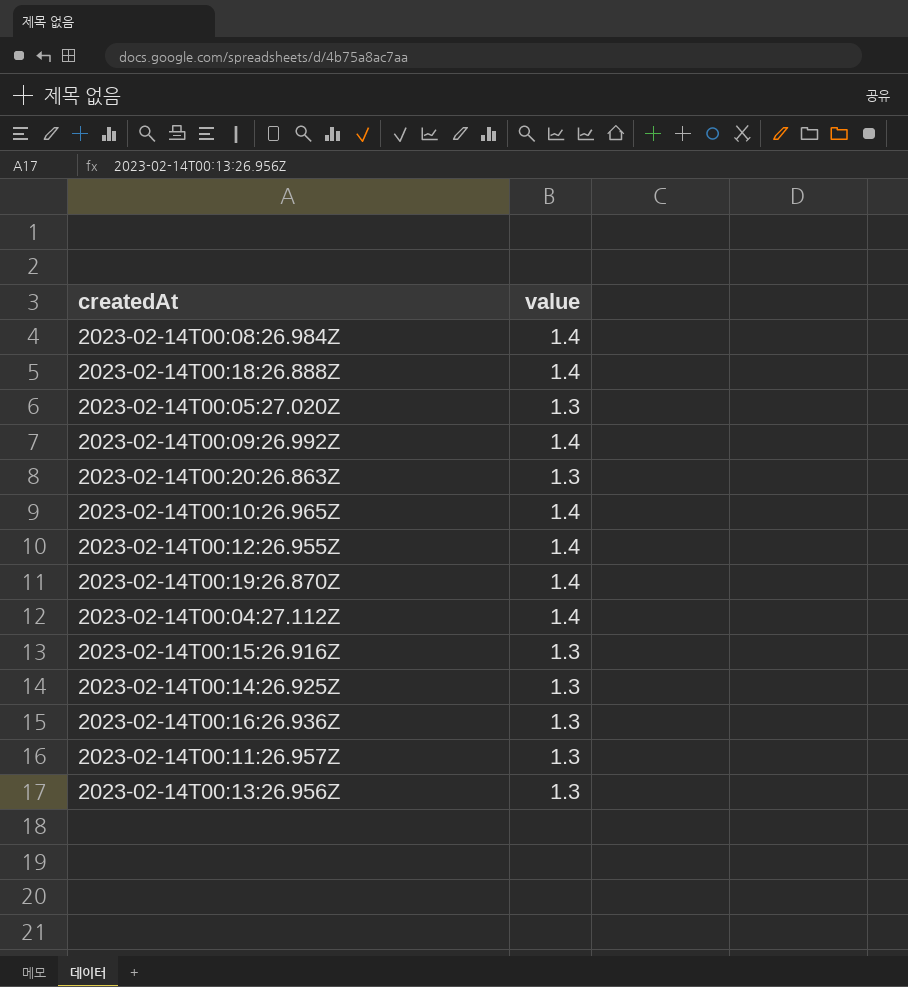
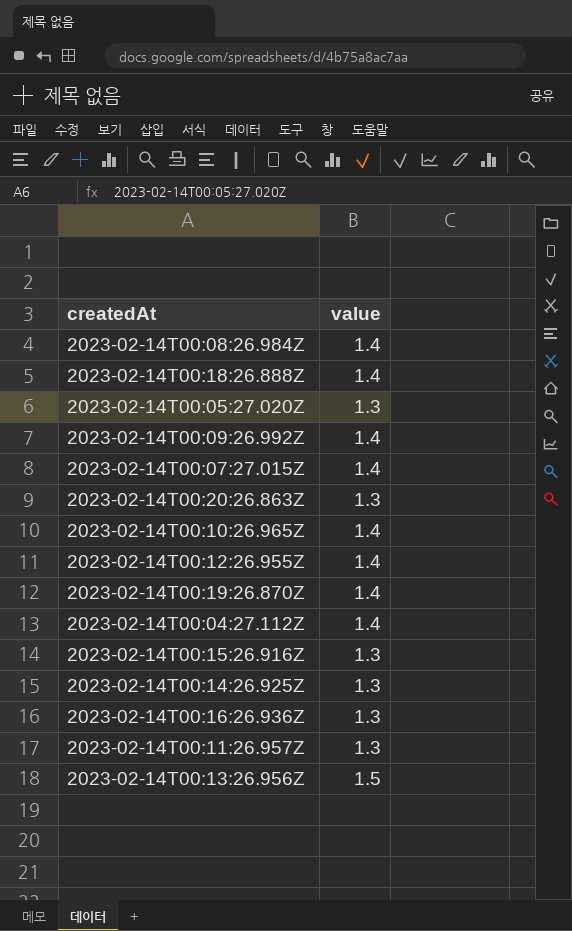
row 2023-02-14T00:07:27.015Z: none -> 1.4
2023-02-14T00:13:26.956Z | value: 1.3 -> 1.5

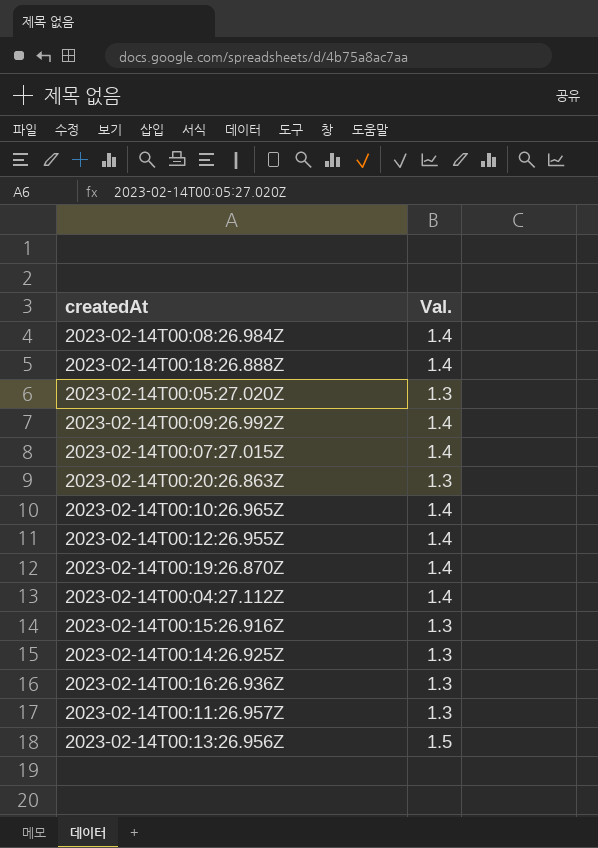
column name: value -> Val.

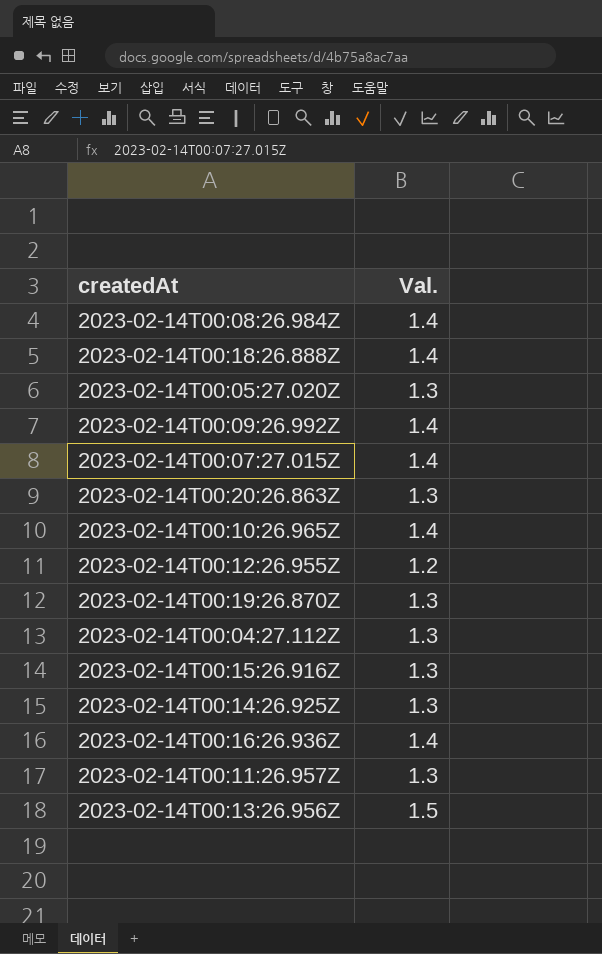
2023-02-14T00:12:26.955Z | Val.: 1.4 -> 1.2
2023-02-14T00:19:26.870Z | Val.: 1.4 -> 1.3
2023-02-14T00:04:27.112Z | Val.: 1.4 -> 1.3
2023-02-14T00:16:26.936Z | Val.: 1.3 -> 1.4

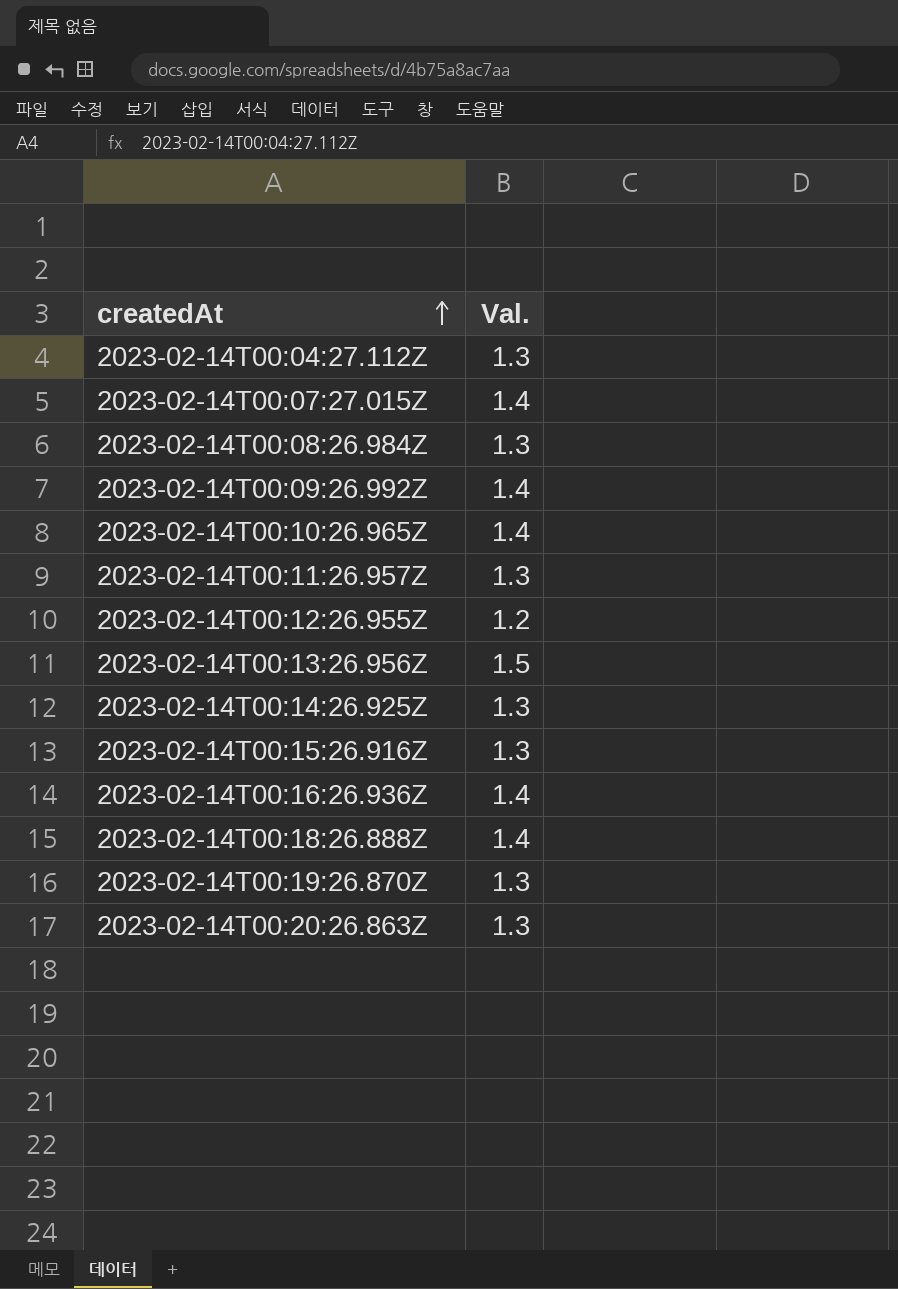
row order: none -> createdAt ascending
row 2023-02-14T00:05:27.020Z: 1.3 -> none
2023-02-14T00:08:26.984Z | Val.: 1.4 -> 1.3

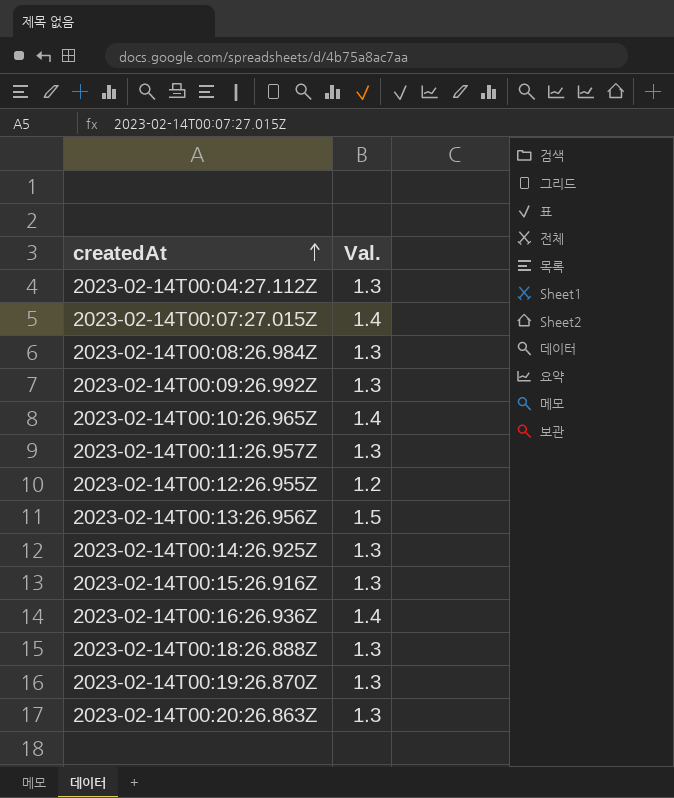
2023-02-14T00:09:26.992Z | Val.: 1.4 -> 1.3
2023-02-14T00:18:26.888Z | Val.: 1.4 -> 1.3

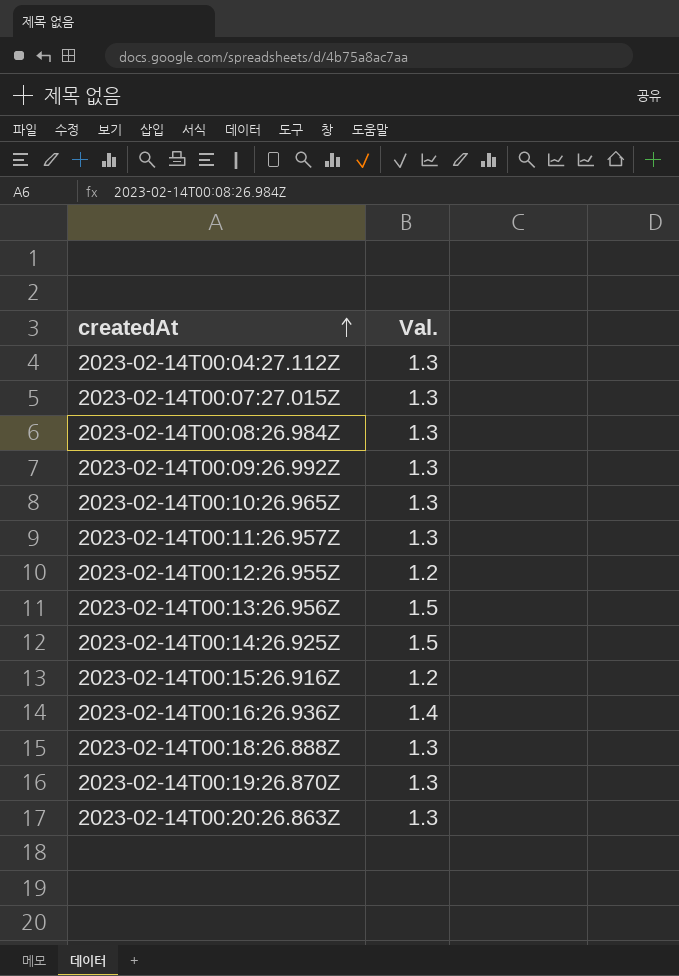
2023-02-14T00:07:27.015Z | Val.: 1.4 -> 1.3
2023-02-14T00:10:26.965Z | Val.: 1.4 -> 1.3
2023-02-14T00:14:26.925Z | Val.: 1.3 -> 1.5
2023-02-14T00:15:26.916Z | Val.: 1.3 -> 1.2

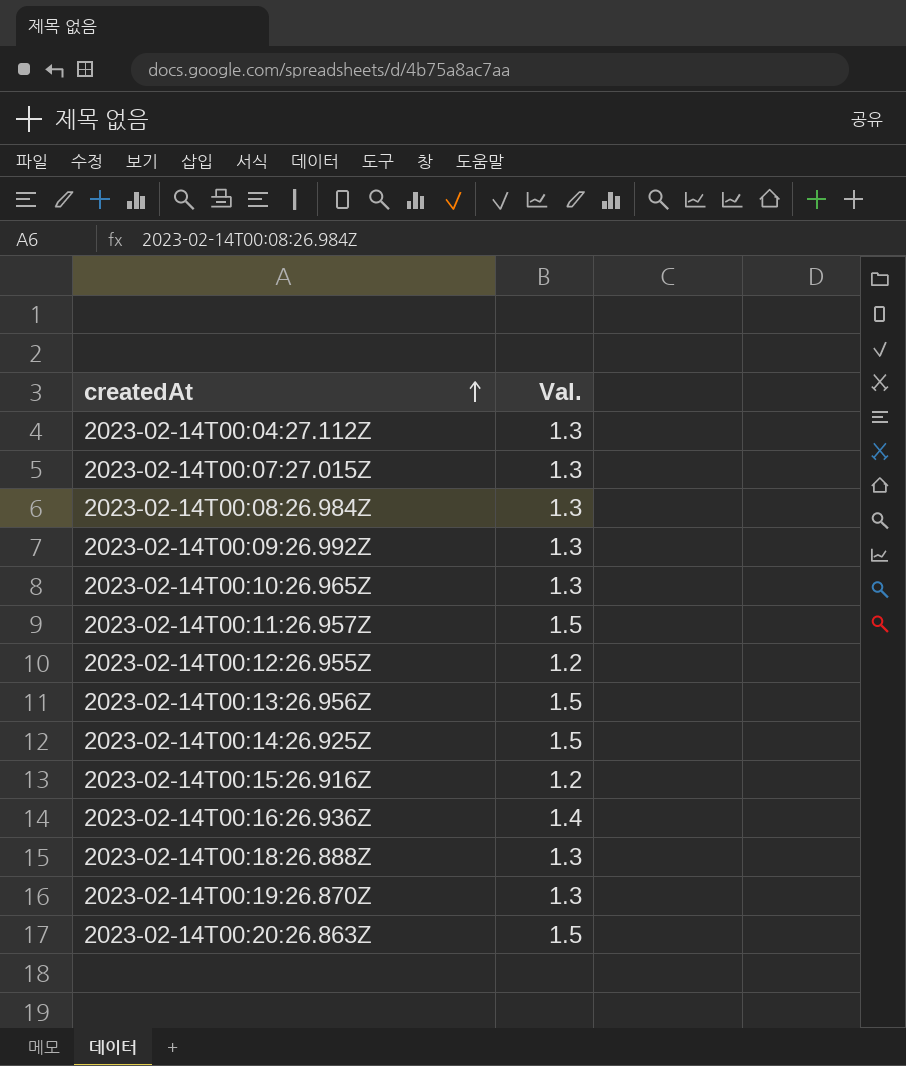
2023-02-14T00:11:26.957Z | Val.: 1.3 -> 1.5
2023-02-14T00:20:26.863Z | Val.: 1.3 -> 1.5

